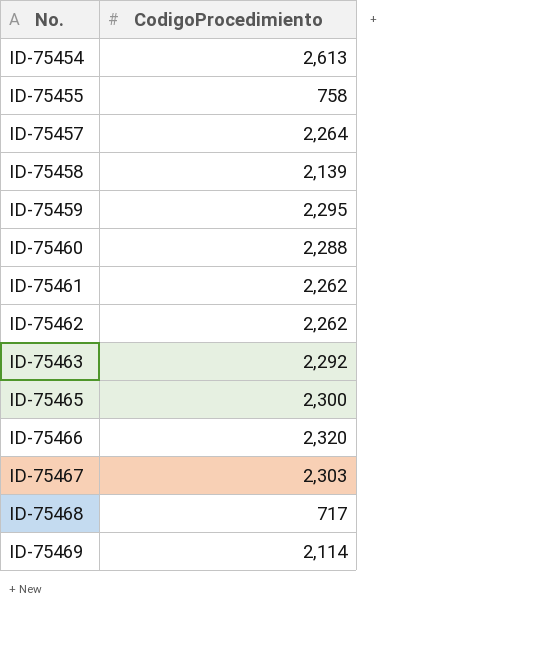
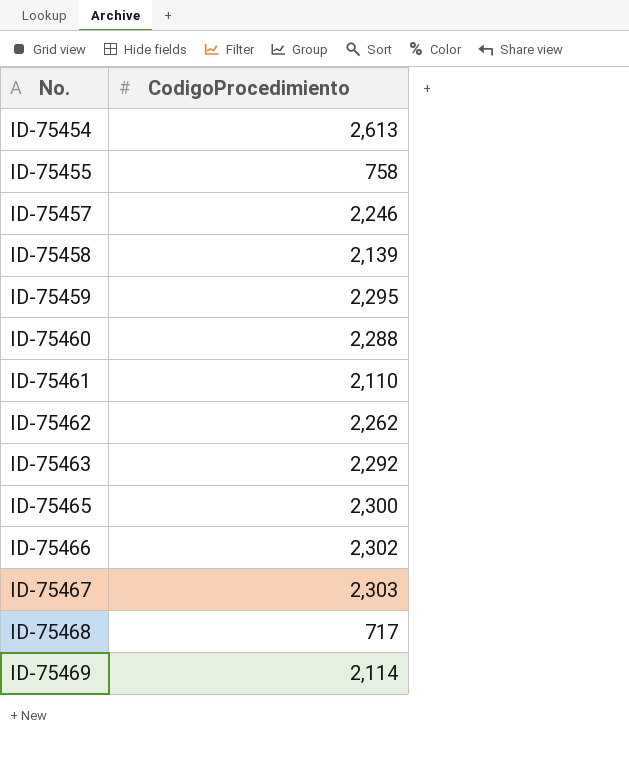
ID-75457 | CodigoProcedimiento: 2,264 -> 2,246
ID-75461 | CodigoProcedimiento: 2,262 -> 2,110
ID-75466 | CodigoProcedimiento: 2,320 -> 2,302

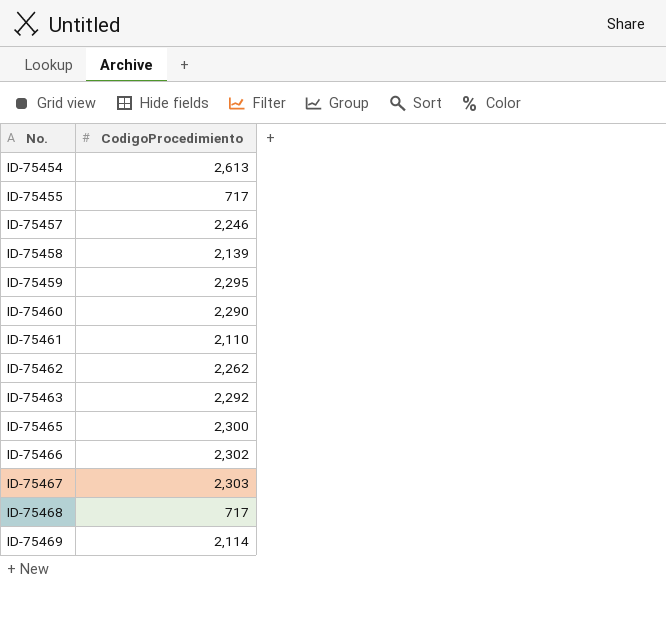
ID-75455 | CodigoProcedimiento: 758 -> 717
ID-75460 | CodigoProcedimiento: 2,288 -> 2,290

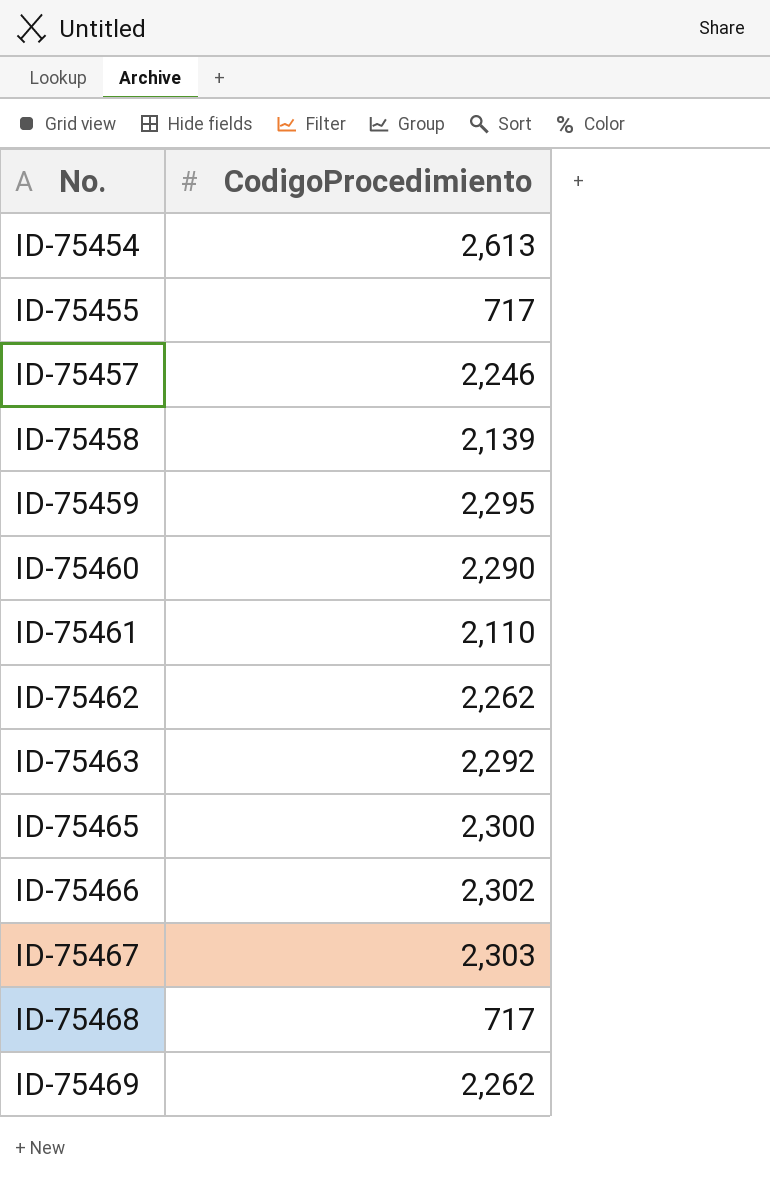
ID-75469 | CodigoProcedimiento: 2,114 -> 2,262

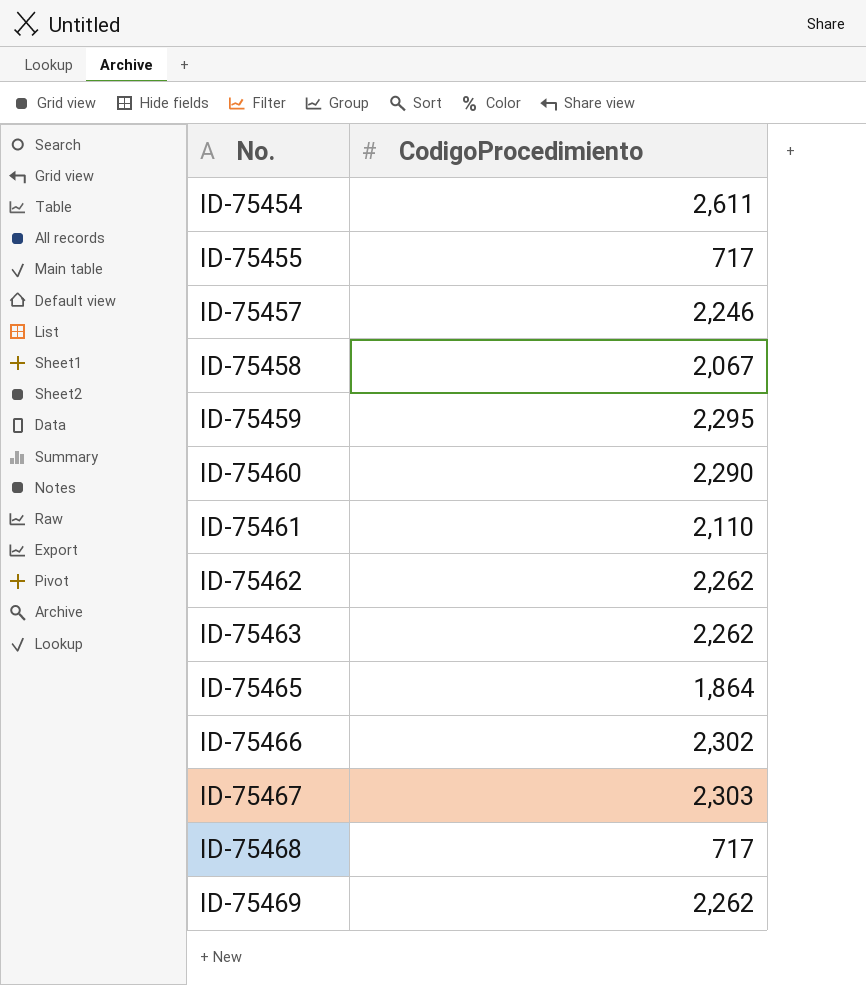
ID-75454 | CodigoProcedimiento: 2,613 -> 2,611
ID-75458 | CodigoProcedimiento: 2,139 -> 2,067
ID-75463 | CodigoProcedimiento: 2,292 -> 2,262
ID-75465 | CodigoProcedimiento: 2,300 -> 1,864

